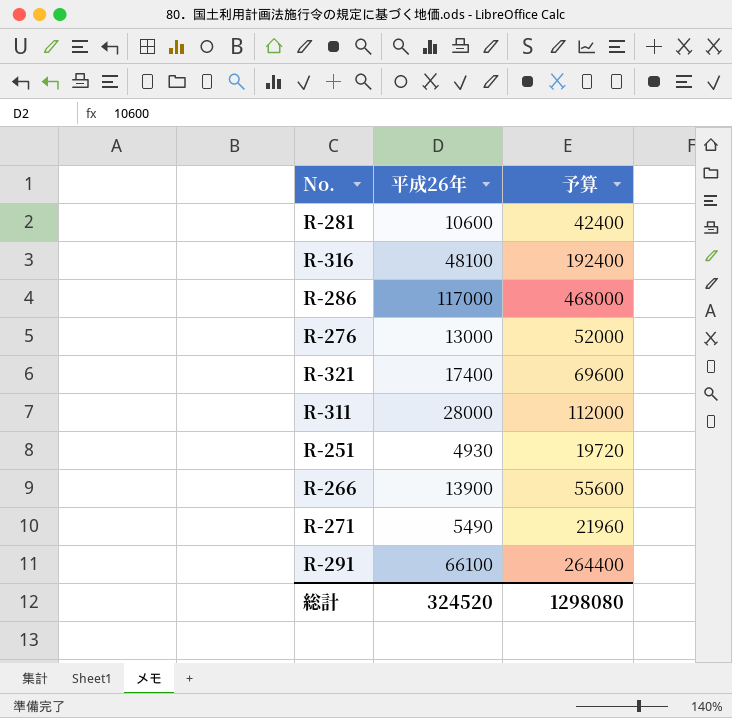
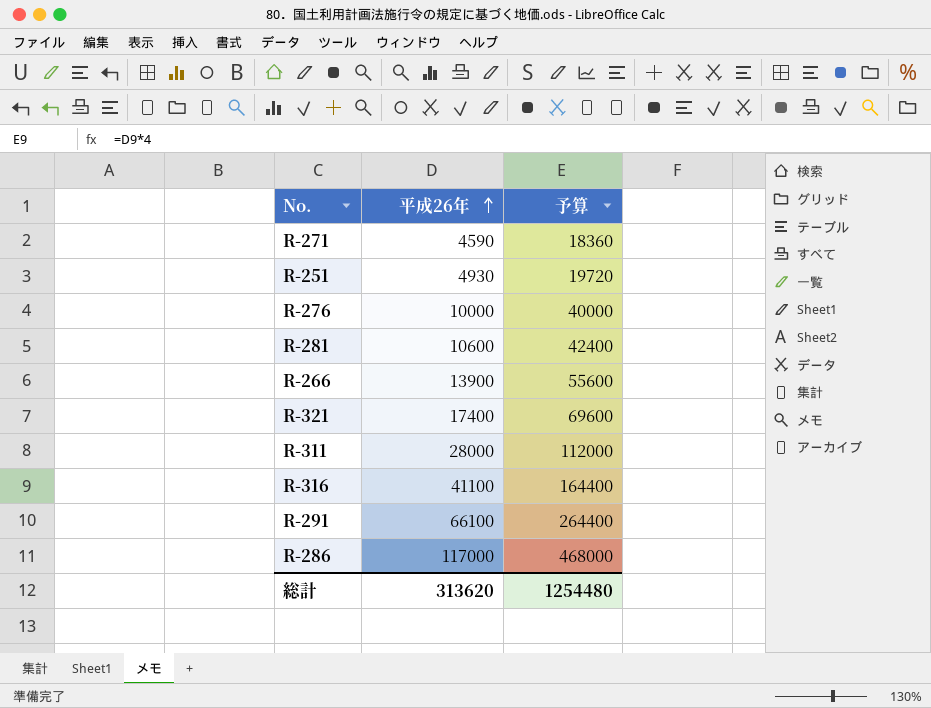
row order: none -> 平成26年 ascending
R-271 | 平成26年: 5490 -> 4590
R-271 | 予算: 21960 -> 18360
R-276 | 平成26年: 13000 -> 10000
R-276 | 予算: 52000 -> 40000
R-316 | 平成26年: 48100 -> 41100
R-316 | 予算: 192400 -> 164400
総計 | 平成26年: 324520 -> 313620
総計 | 予算: 1298080 -> 1254480

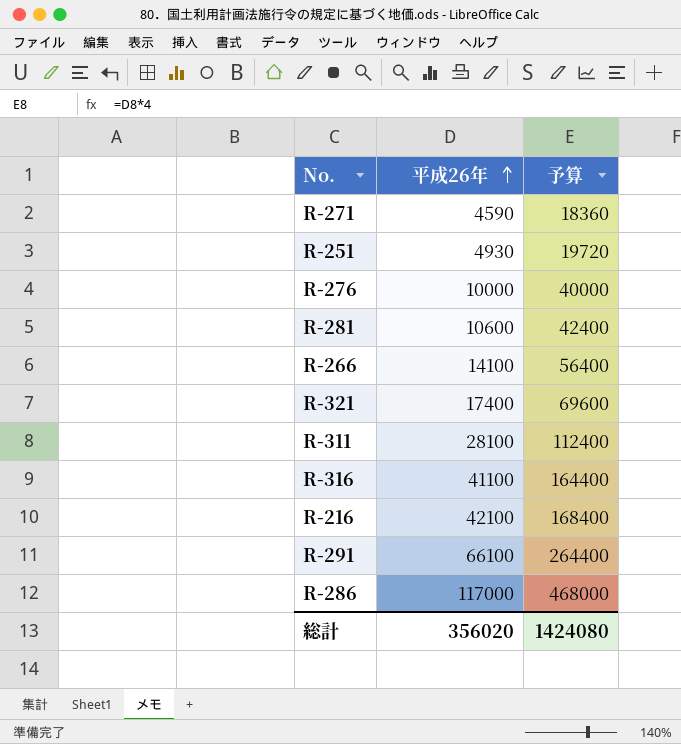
R-266 | 平成26年: 13900 -> 14100
R-266 | 予算: 55600 -> 56400
R-311 | 平成26年: 28000 -> 28100
R-311 | 予算: 112000 -> 112400
row R-216: none -> 42100 | 168400
総計 | 平成26年: 313620 -> 356020
総計 | 予算: 1254480 -> 1424080

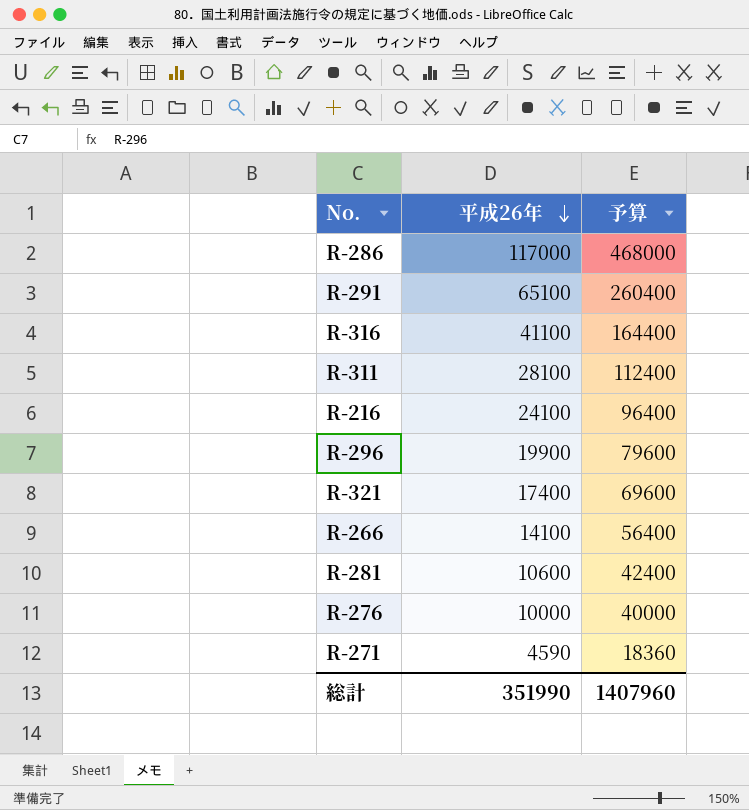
row order: 平成26年 ascending -> 平成26年 descending
row R-251: 4930 | 19720 -> none
R-291 | 平成26年: 66100 -> 65100
R-291 | 予算: 264400 -> 260400
R-216 | 平成26年: 42100 -> 24100
R-216 | 予算: 168400 -> 96400
row R-296: none -> 19900 | 79600
総計 | 平成26年: 356020 -> 351990
総計 | 予算: 1424080 -> 1407960

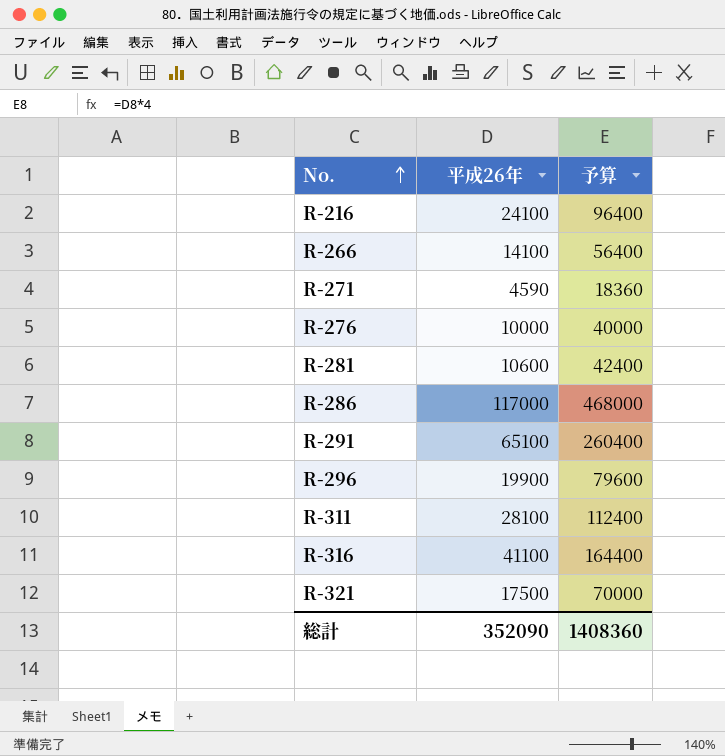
row order: 平成26年 descending -> No. ascending
R-321 | 平成26年: 17400 -> 17500
R-321 | 予算: 69600 -> 70000
総計 | 平成26年: 351990 -> 352090
総計 | 予算: 1407960 -> 1408360

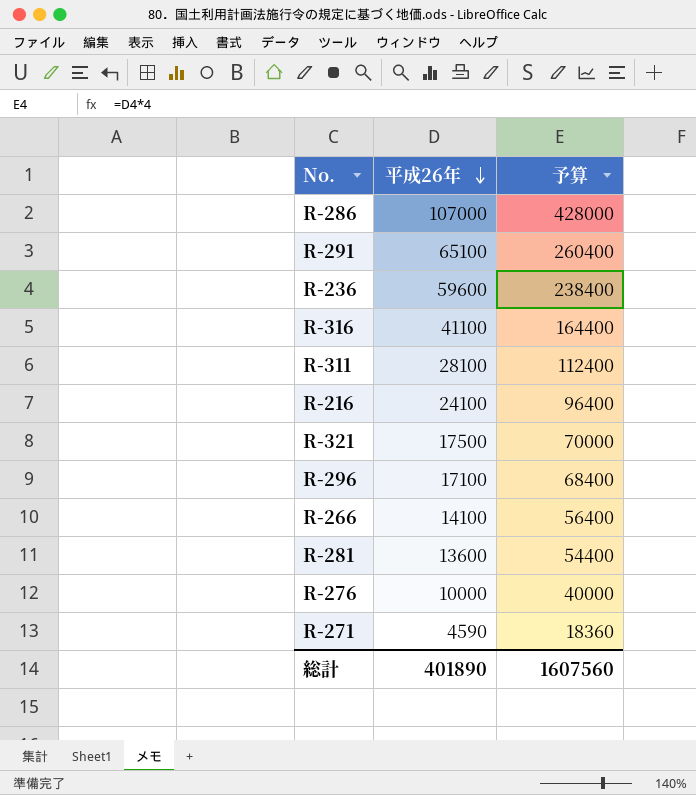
row order: No. ascending -> 平成26年 descending
R-286 | 平成26年: 117000 -> 107000
R-286 | 予算: 468000 -> 428000
row R-236: none -> 59600 | 238400
R-296 | 平成26年: 19900 -> 17100
R-296 | 予算: 79600 -> 68400
R-281 | 平成26年: 10600 -> 13600
R-281 | 予算: 42400 -> 54400
総計 | 平成26年: 352090 -> 401890
総計 | 予算: 1408360 -> 1607560

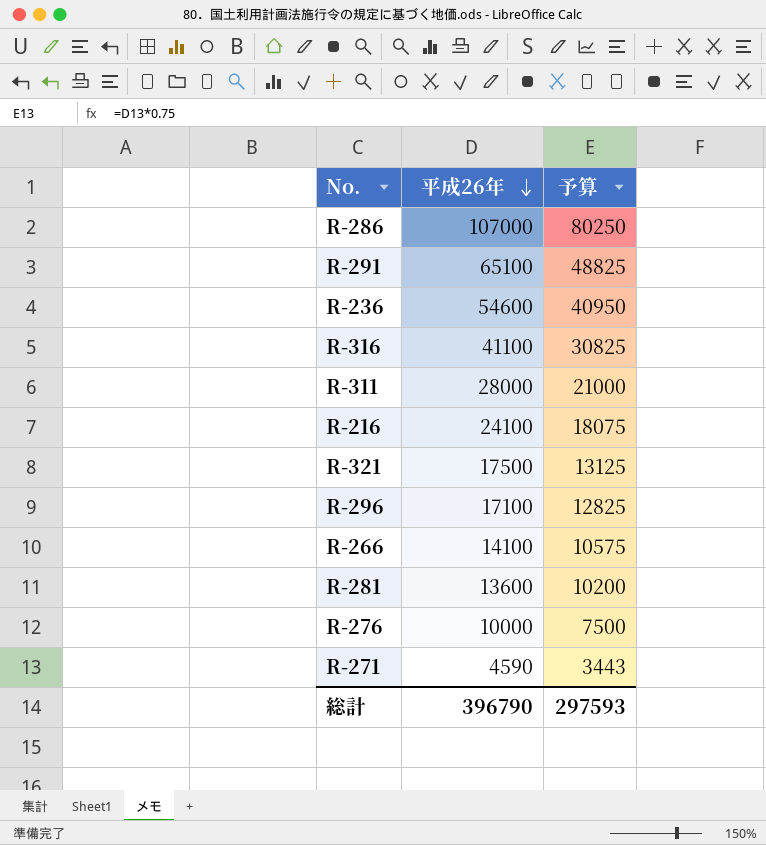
column 予算 | formula: [平成26年] * 4 -> [平成26年] * 0.75
R-236 | 平成26年: 59600 -> 54600
R-311 | 平成26年: 28100 -> 28000
総計 | 平成26年: 401890 -> 396790
総計 | 予算: 1607560 -> 297593

